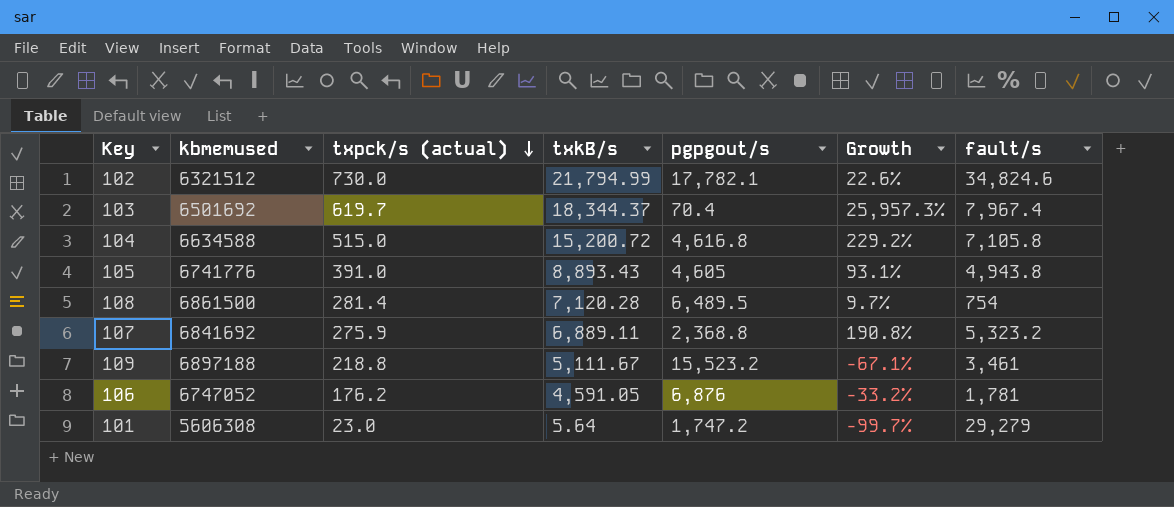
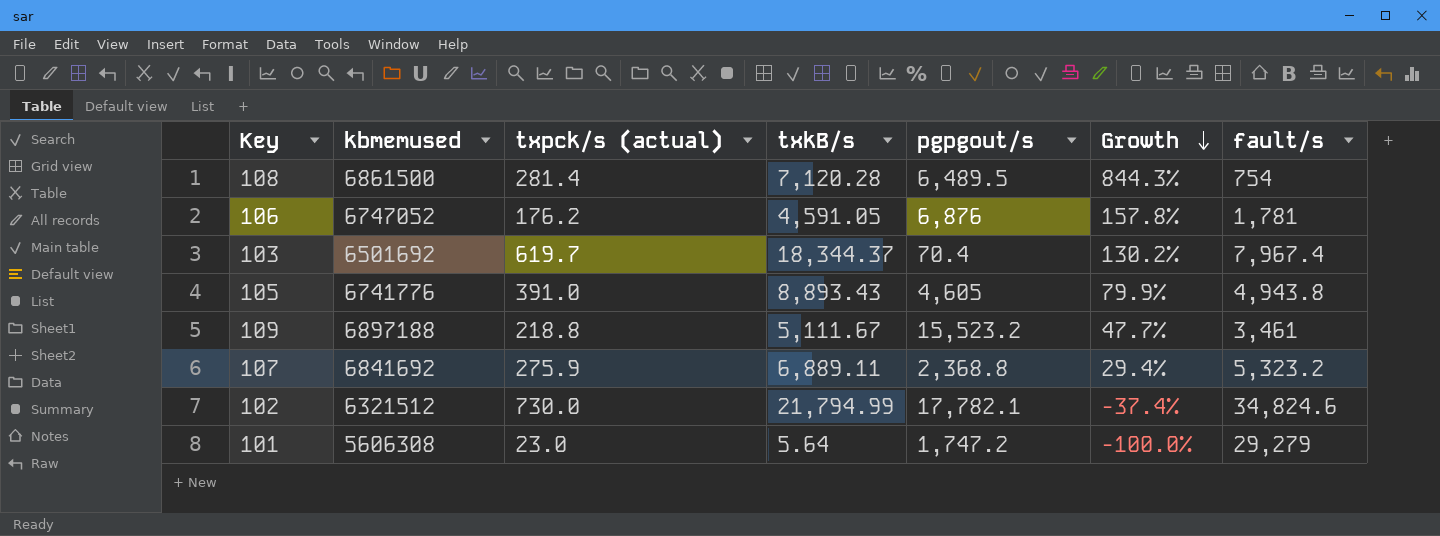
row order: txpck/s (actual) descending -> Growth descending
column Growth | formula: ([txkB/s] - [pgpgout/s]) / [pgpgout/s] -> ([txkB/s] - [fault/s]) / [fault/s]
row 104: 6634588 | 515.0 | 15,200.72 | 4,616.8 | 229.2% | 7,105.8 -> none

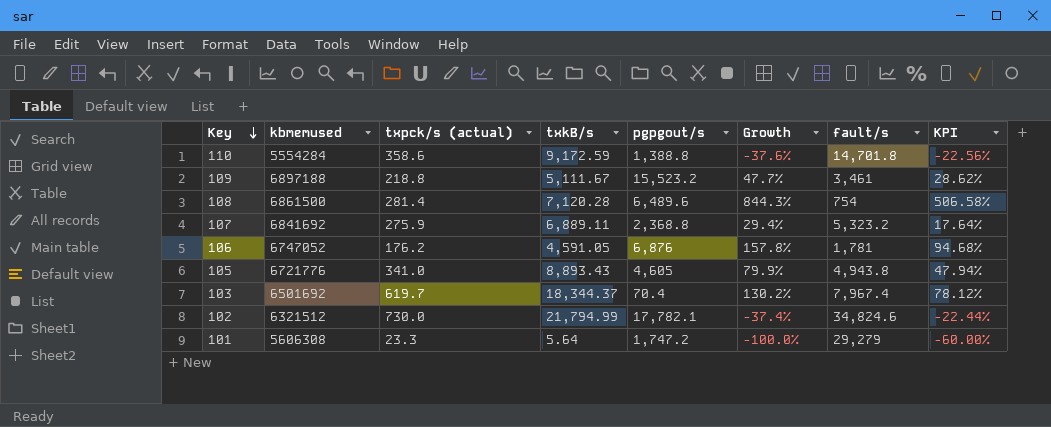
row order: Growth descending -> Key descending
column KPI | formula: none -> [Growth] * 0.6
row 110: none -> 5554284 | 358.6 | 9,172.59 | 1,388.8 | -37.6% | 14,701.8 | -22.56%
108 | pgpgout/s: 6,489.5 -> 6,489.6
105 | kbmemused: 6741776 -> 6721776
105 | txpck/s (actual): 391.0 -> 341.0
101 | txpck/s (actual): 23.0 -> 23.3

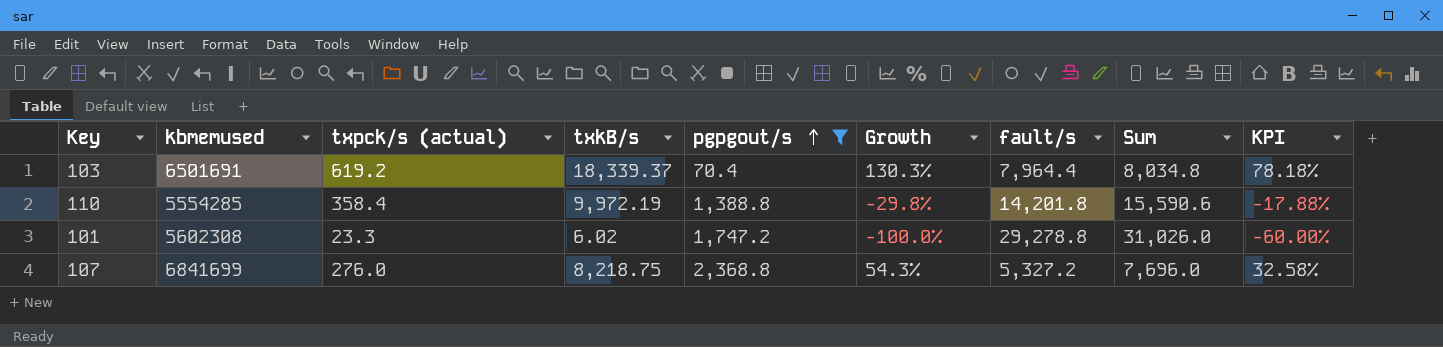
filter: none -> pgpgout/s <= 2,368.8
row order: Key descending -> pgpgout/s ascending
column Sum | formula: none -> [pgpgout/s] + [fault/s]
103 | kbmemused: 6501692 -> 6501691
103 | txpck/s (actual): 619.7 -> 619.2
103 | txkB/s: 18,344.37 -> 18,339.37
103 | Growth: 130.2% -> 130.3%
103 | fault/s: 7,967.4 -> 7,964.4
103 | KPI: 78.12% -> 78.18%
110 | kbmemused: 5554284 -> 5554285
110 | txpck/s (actual): 358.6 -> 358.4
110 | txkB/s: 9,172.59 -> 9,972.19
110 | Growth: -37.6% -> -29.8%
110 | fault/s: 14,701.8 -> 14,201.8
110 | KPI: -22.56% -> -17.88%
101 | kbmemused: 5606308 -> 5602308
101 | txkB/s: 5.64 -> 6.02
101 | fault/s: 29,279 -> 29,278.8
107 | kbmemused: 6841692 -> 6841699
107 | txpck/s (actual): 275.9 -> 276.0
107 | txkB/s: 6,889.11 -> 8,218.75
107 | Growth: 29.4% -> 54.3%
107 | fault/s: 5,323.2 -> 5,327.2
107 | KPI: 17.64% -> 32.58%

